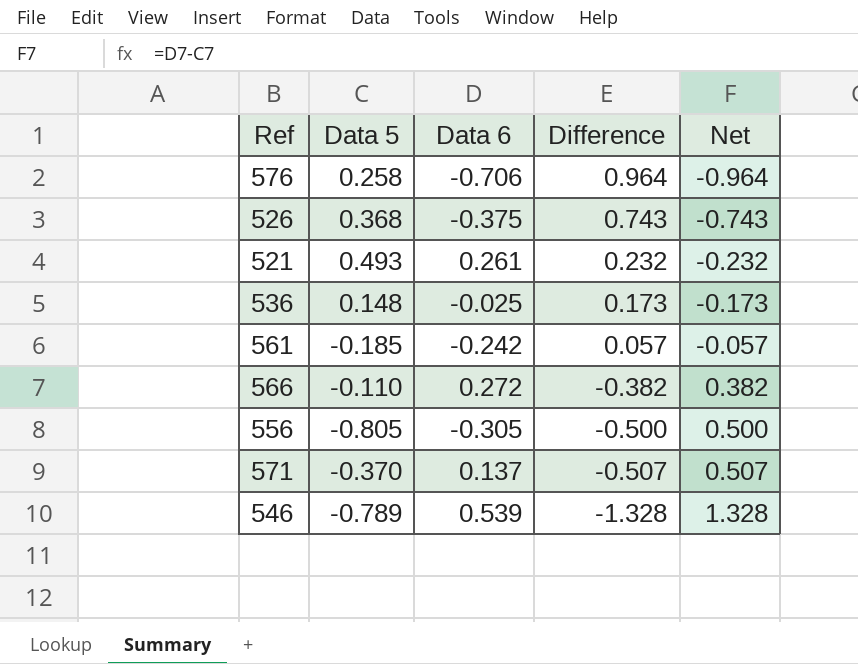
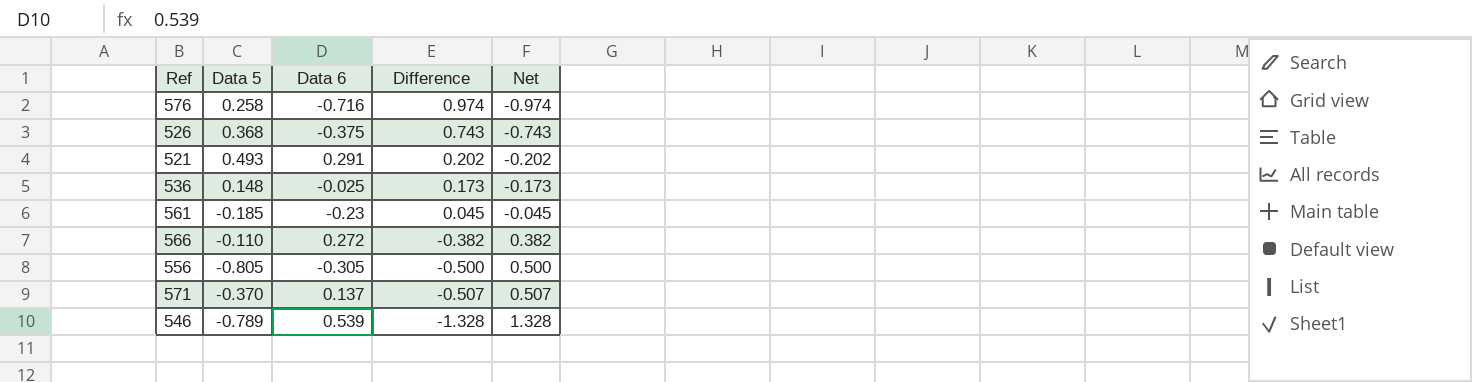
576 | Data 6: -0.706 -> -0.716
576 | Difference: 0.964 -> 0.974
576 | Net: -0.964 -> -0.974
521 | Data 6: 0.261 -> 0.291
521 | Difference: 0.232 -> 0.202
521 | Net: -0.232 -> -0.202
561 | Data 6: -0.242 -> -0.23
561 | Difference: 0.057 -> 0.045
561 | Net: -0.057 -> -0.045

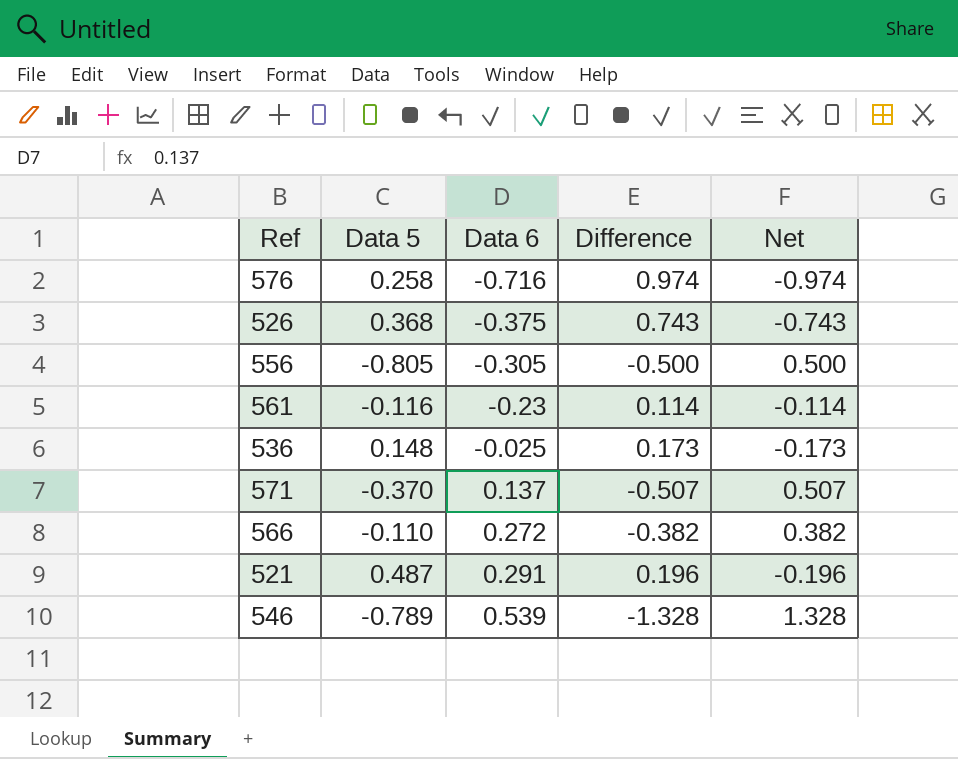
row order: Difference descending -> Data 6 ascending
561 | Data 5: -0.185 -> -0.116
561 | Difference: 0.045 -> 0.114
561 | Net: -0.045 -> -0.114
521 | Data 5: 0.493 -> 0.487
521 | Difference: 0.202 -> 0.196
521 | Net: -0.202 -> -0.196

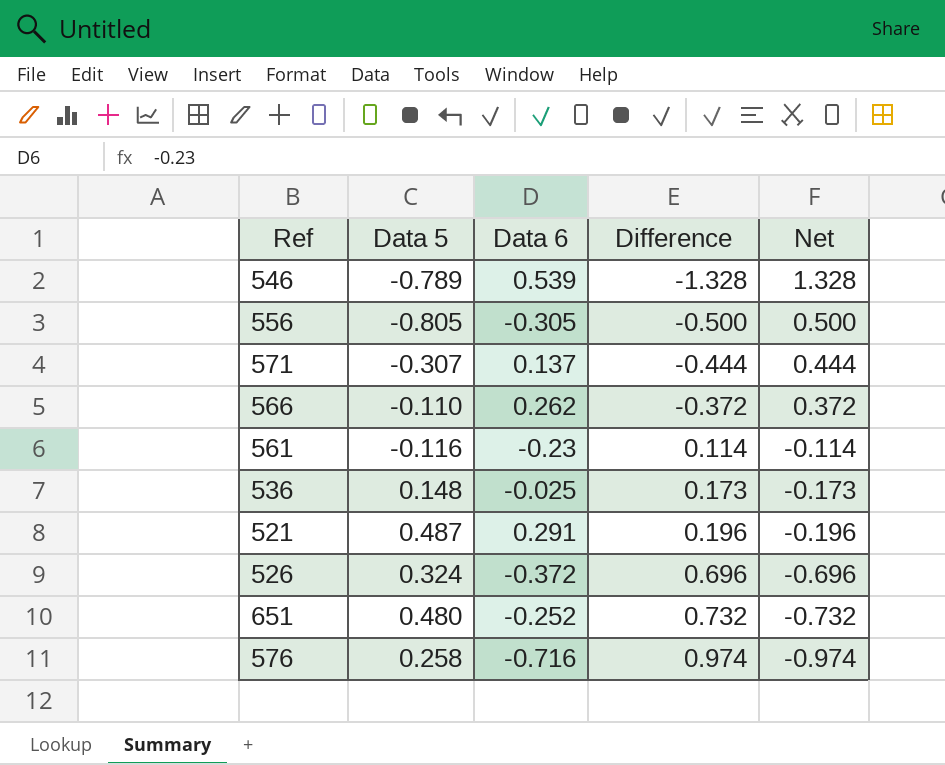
row order: Data 6 ascending -> Difference ascending
571 | Data 5: -0.370 -> -0.307
571 | Difference: -0.507 -> -0.444
571 | Net: 0.507 -> 0.444
566 | Data 6: 0.272 -> 0.262
566 | Difference: -0.382 -> -0.372
566 | Net: 0.382 -> 0.372
526 | Data 5: 0.368 -> 0.324
526 | Data 6: -0.375 -> -0.372
526 | Difference: 0.743 -> 0.696
526 | Net: -0.743 -> -0.696
row 651: none -> 0.480 | -0.252 | 0.732 | -0.732

